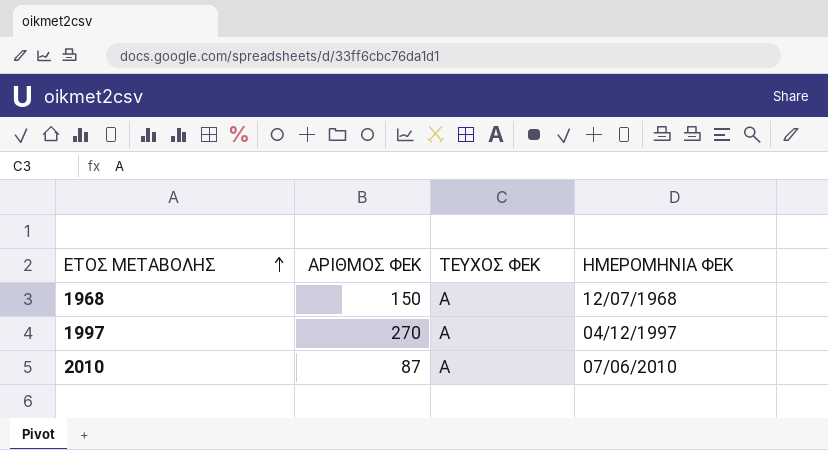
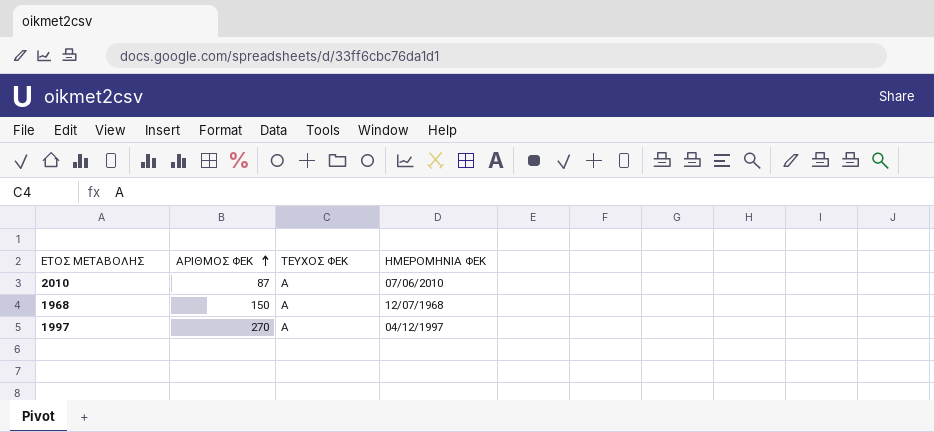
row order: ΕΤΟΣ ΜΕΤΑΒΟΛΗΣ ascending -> ΑΡΙΘΜΟΣ ΦΕΚ ascending

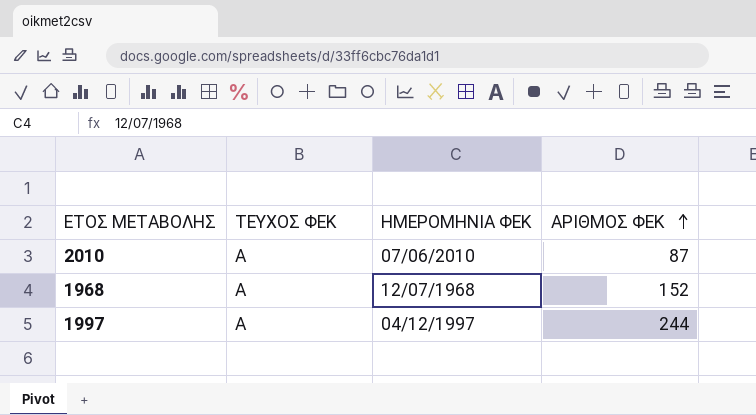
column ΑΡΙΘΜΟΣ ΦΕΚ | position: 2 -> 4
1968 | ΑΡΙΘΜΟΣ ΦΕΚ: 150 -> 152
1997 | ΑΡΙΘΜΟΣ ΦΕΚ: 270 -> 244

